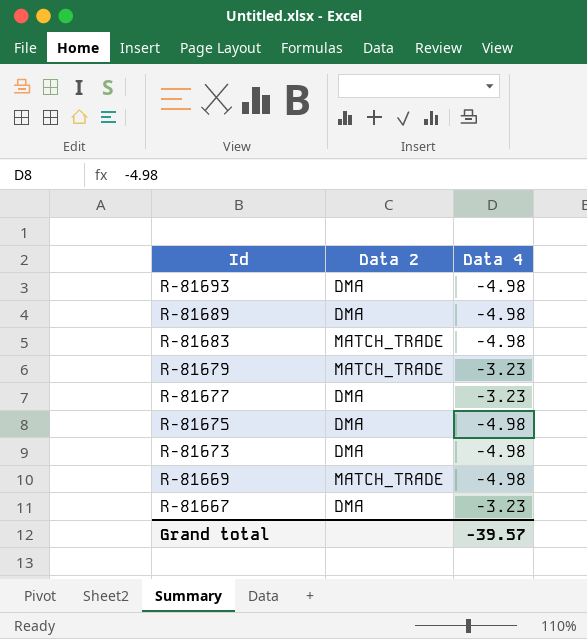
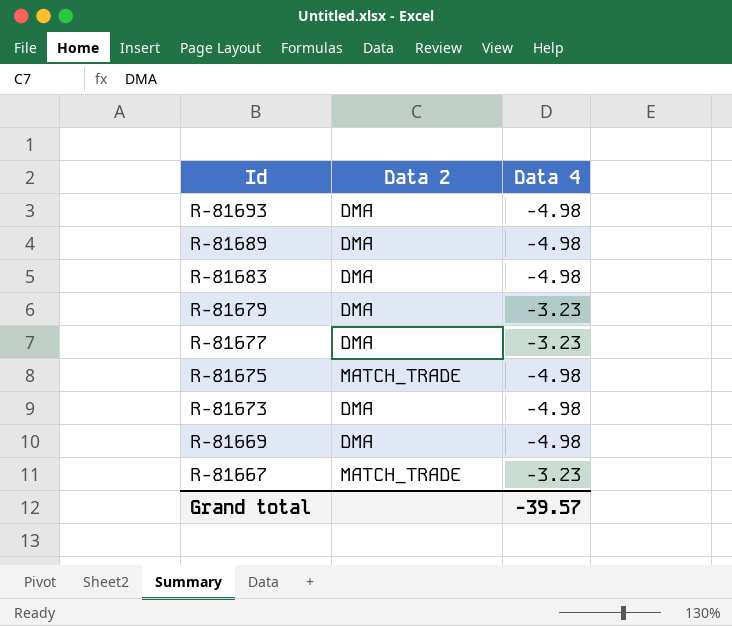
R-81683 | Data 2: MATCH_TRADE -> DMA
R-81679 | Data 2: MATCH_TRADE -> DMA
R-81675 | Data 2: DMA -> MATCH_TRADE
R-81669 | Data 2: MATCH_TRADE -> DMA
R-81667 | Data 2: DMA -> MATCH_TRADE

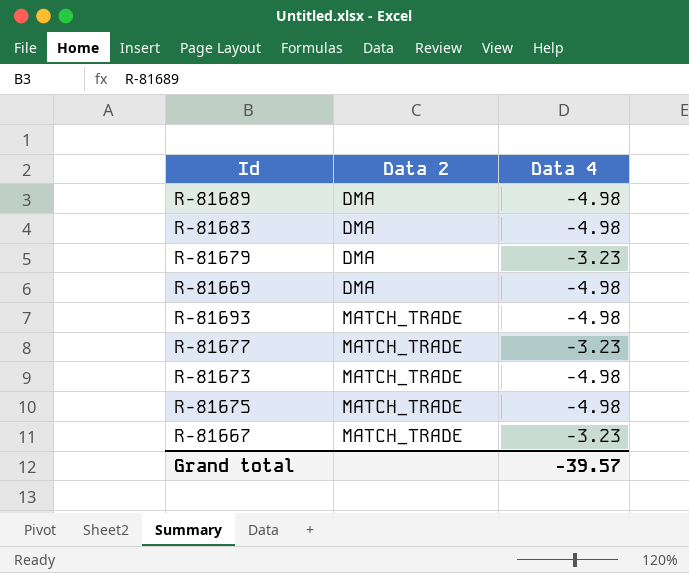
row order: Id descending -> Data 2 ascending
R-81693 | Data 2: DMA -> MATCH_TRADE
R-81677 | Data 2: DMA -> MATCH_TRADE
R-81673 | Data 2: DMA -> MATCH_TRADE

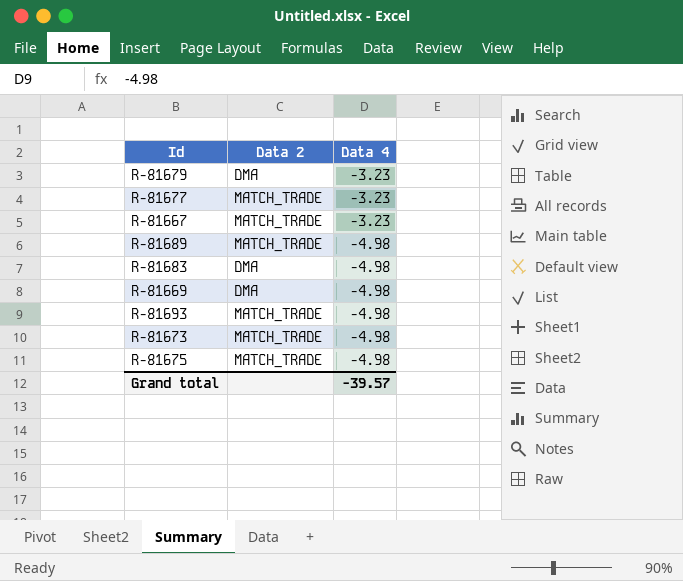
row order: Data 2 ascending -> Data 4 descending
R-81689 | Data 2: DMA -> MATCH_TRADE

